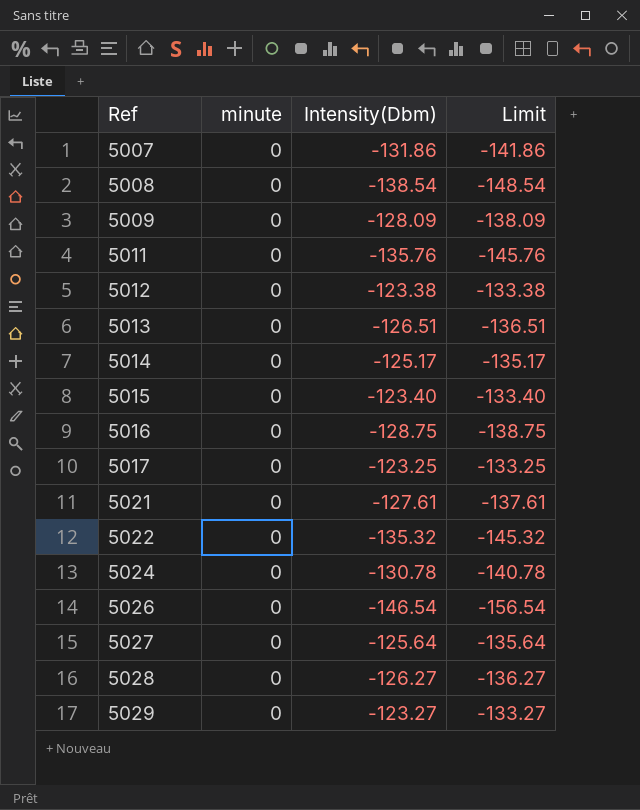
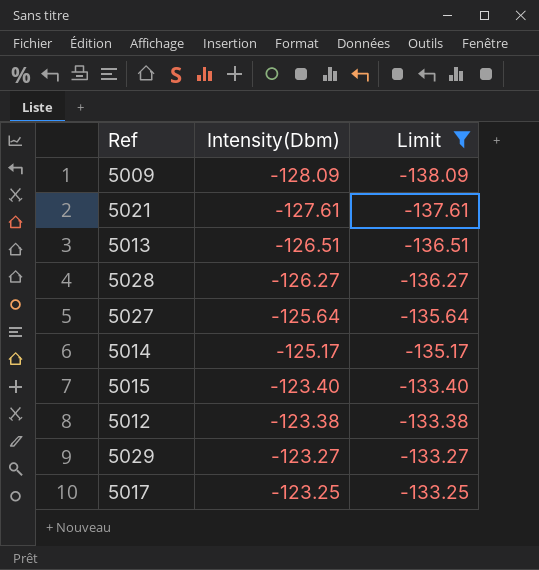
filter: none -> Limit >= -138.09
row order: Ref ascending -> Intensity(Dbm) ascending
column minute | position: 2 -> none

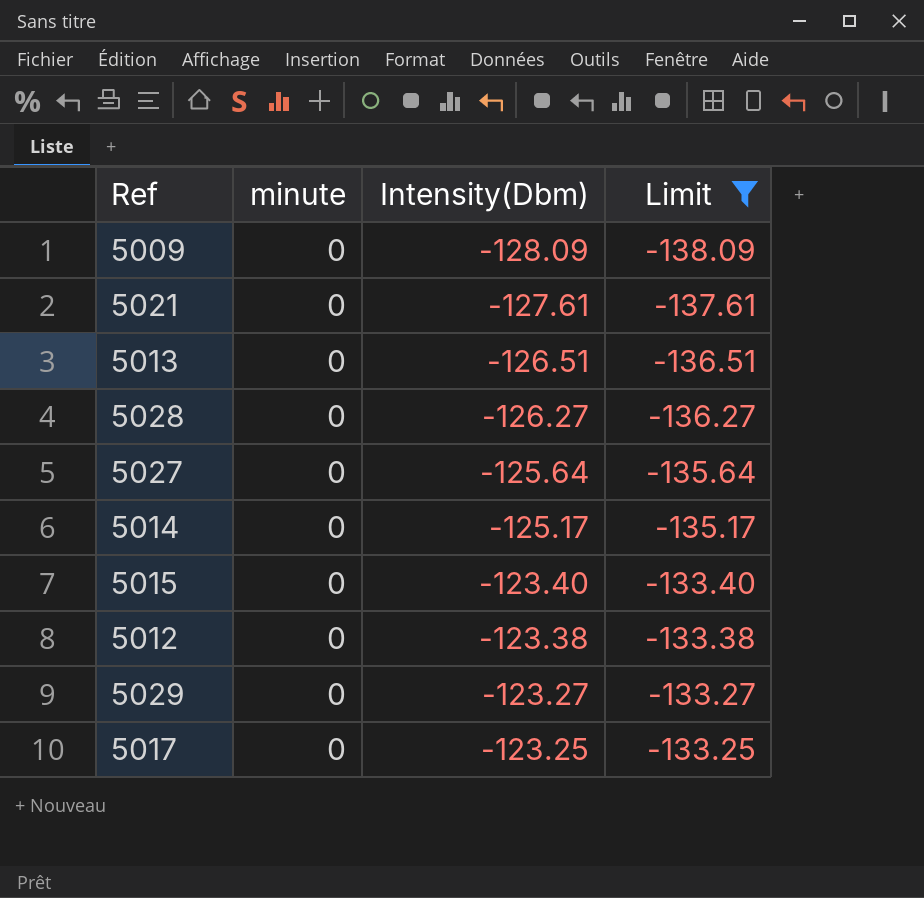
column minute | position: none -> 2

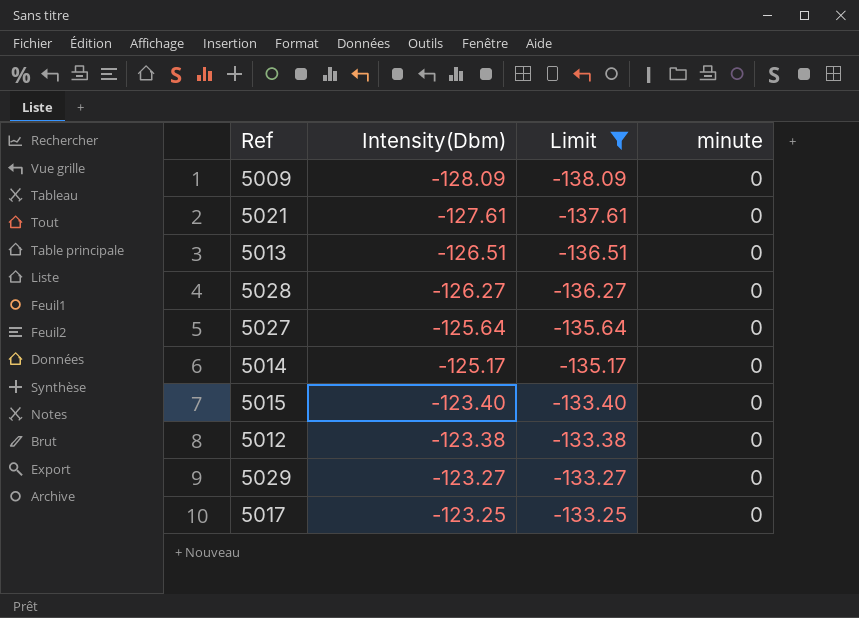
column minute | position: 2 -> 4

